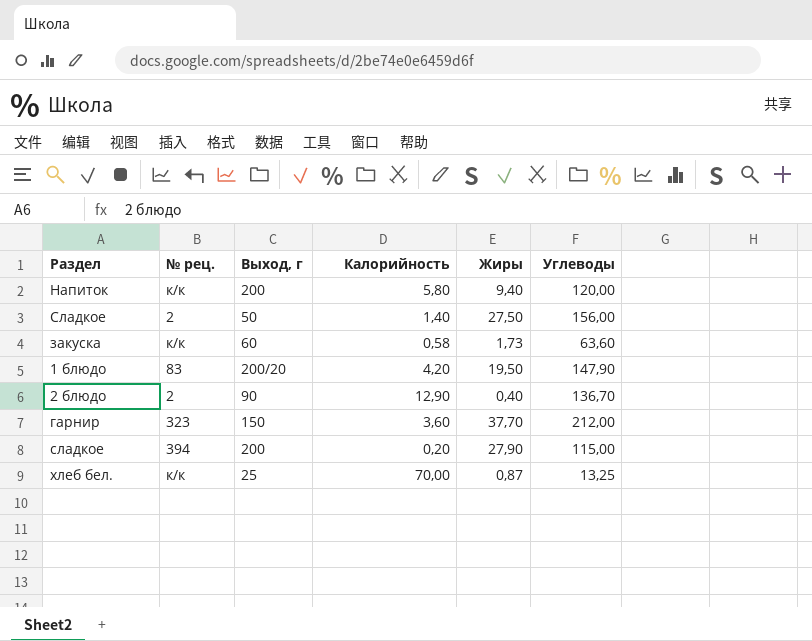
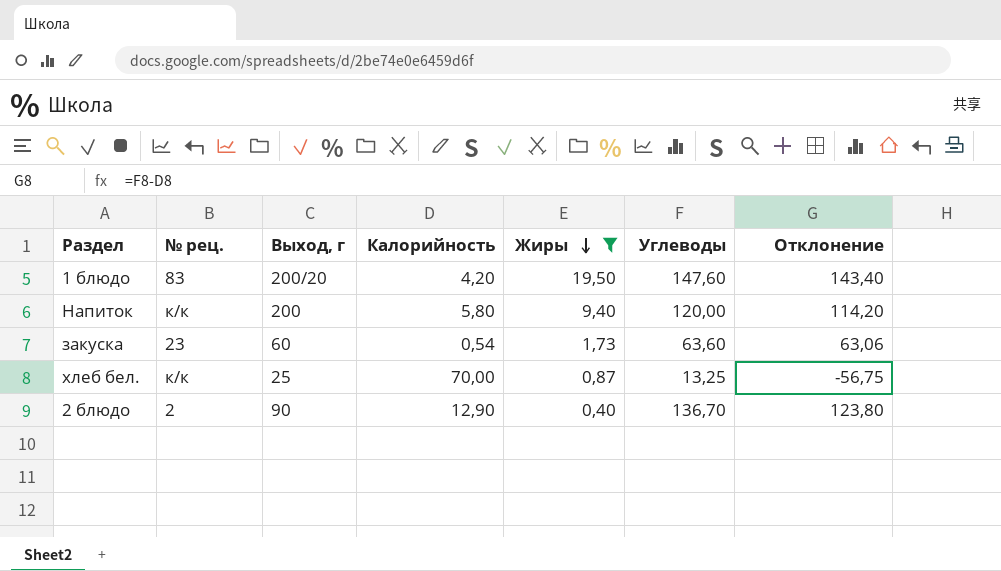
filter: none -> Жиры <= 19,50
row order: none -> Жиры descending
column Отклонение | formula: none -> [Углеводы] - [Калорийность]
1 блюдо | Углеводы: 147,90 -> 147,60
закуска | № рец.: к/к -> 23
закуска | Калорийность: 0,58 -> 0,54

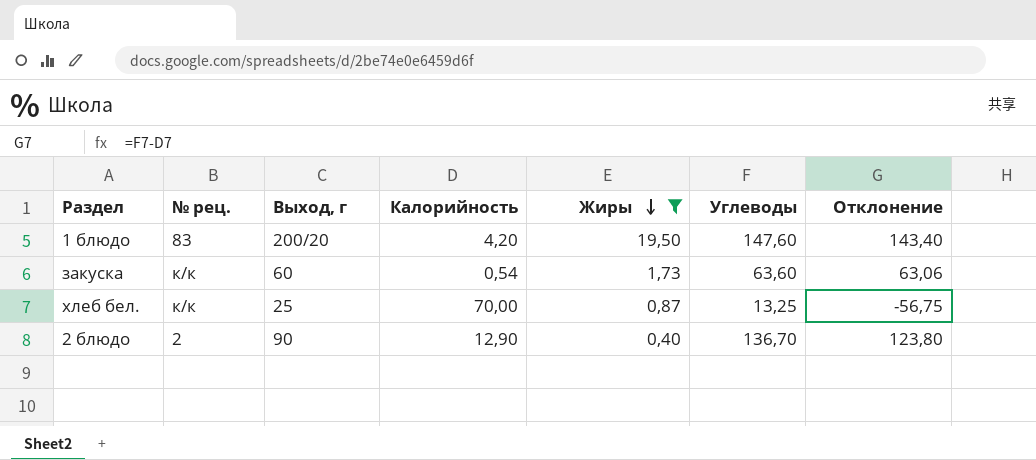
row Напиток: к/к | 200 | 5,80 | 9,40 | 120,00 | 114,20 -> none
закуска | № рец.: 23 -> к/к

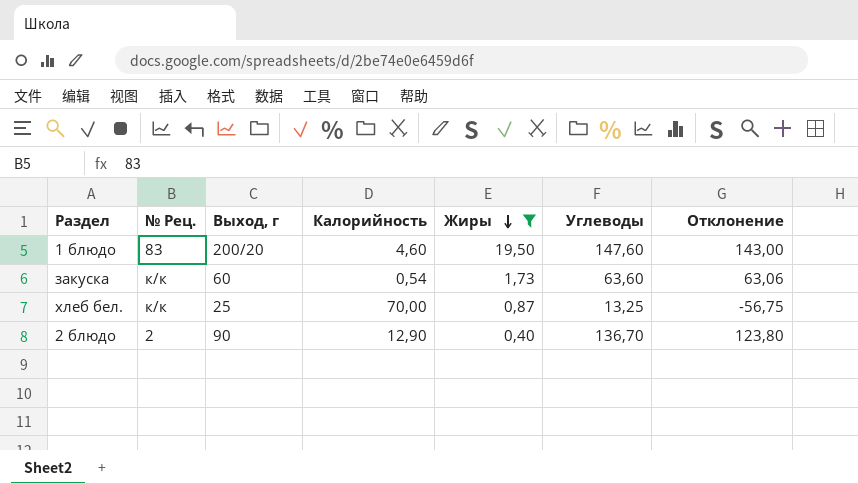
column name: № рец. -> № Рец.
1 блюдо | Калорийность: 4,20 -> 4,60
1 блюдо | Отклонение: 143,40 -> 143,00

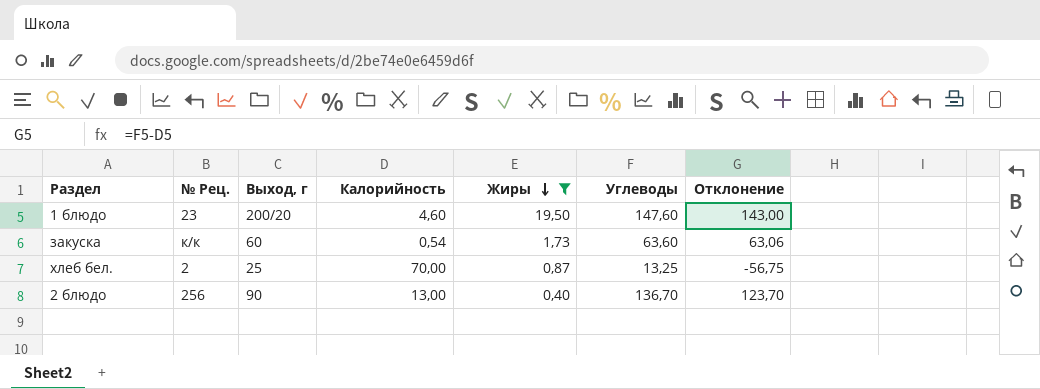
1 блюдо | № Рец.: 83 -> 23
хлеб бел. | № Рец.: к/к -> 2
2 блюдо | № Рец.: 2 -> 256
2 блюдо | Калорийность: 12,90 -> 13,00
2 блюдо | Отклонение: 123,80 -> 123,70

